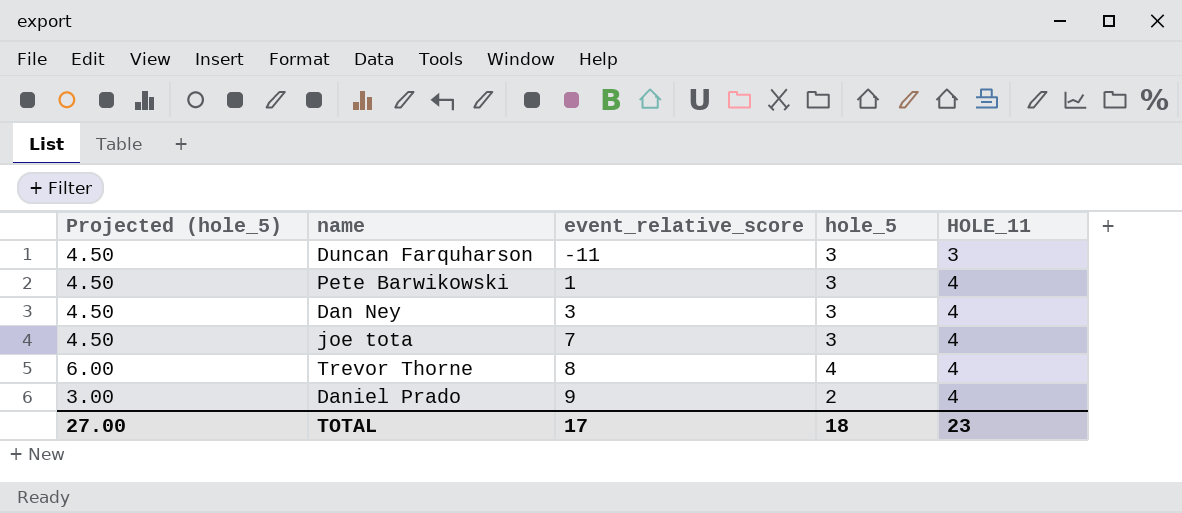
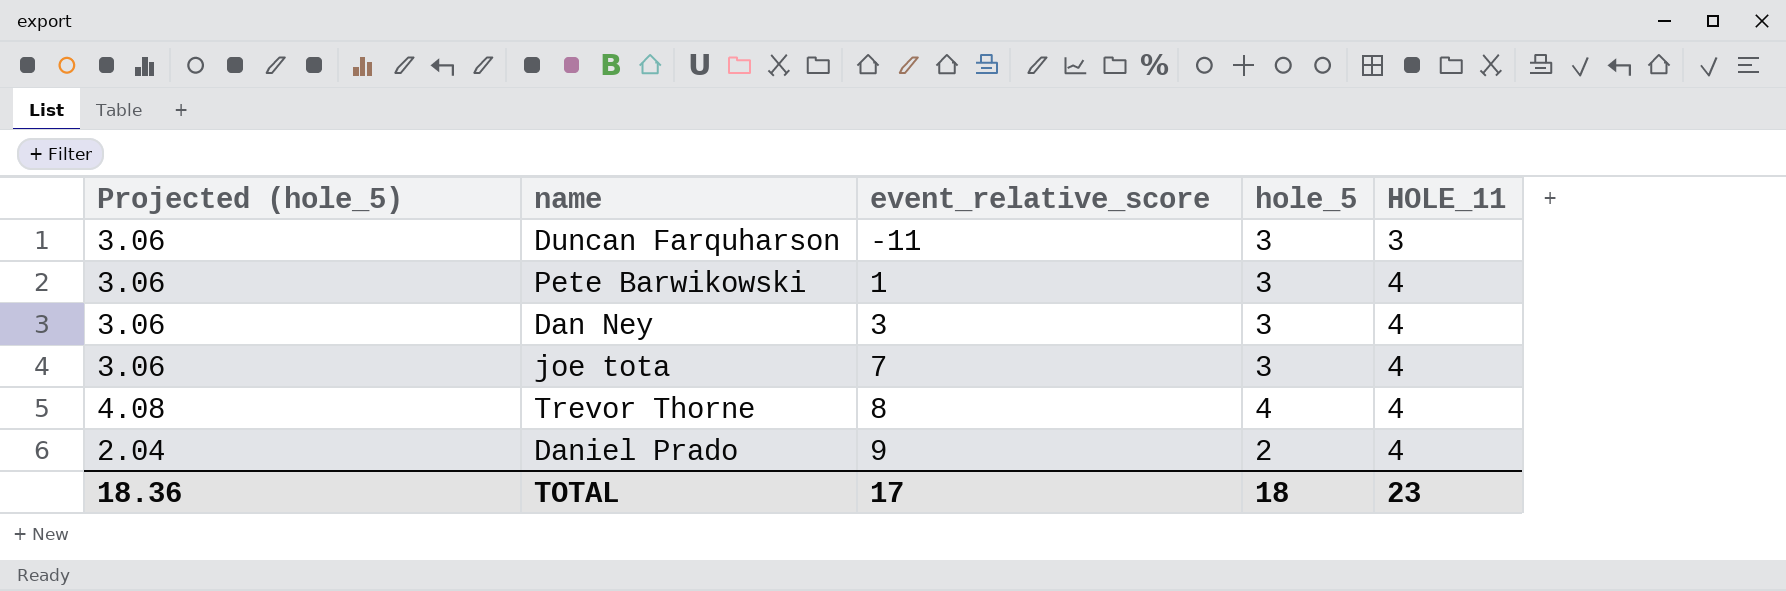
column Projected (hole_5) | formula: [hole_5] * 1.5 -> [hole_5] * 1.02
TOTAL | Projected (hole_5): 27.00 -> 18.36

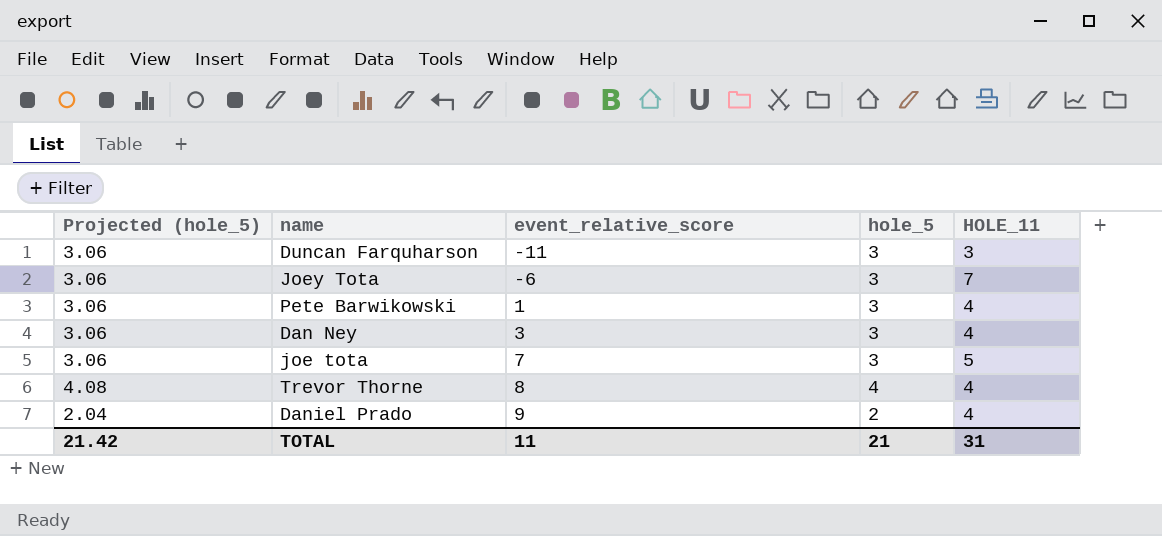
row Joey Tota: none -> 3.06 | -6 | 3 | 7
joe tota | HOLE_11: 4 -> 5
TOTAL | Projected (hole_5): 18.36 -> 21.42
TOTAL | event_relative_score: 17 -> 11
TOTAL | hole_5: 18 -> 21
TOTAL | HOLE_11: 23 -> 31

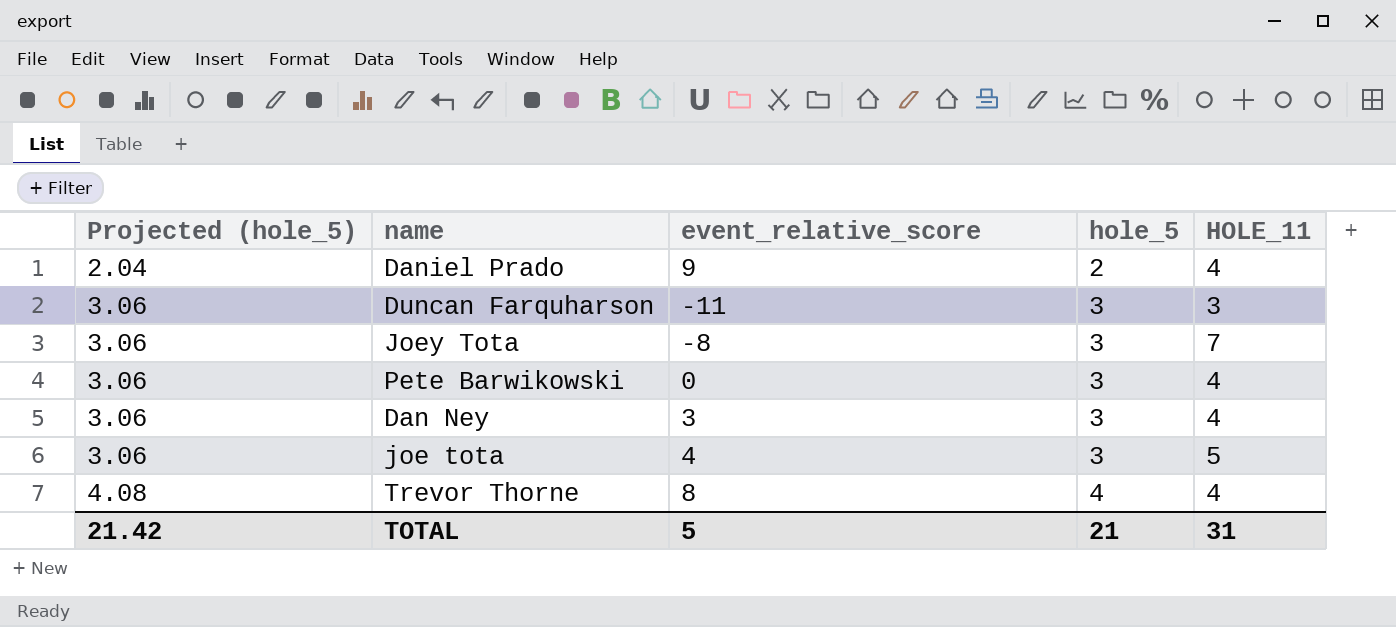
row order: event_relative_score ascending -> Projected (hole_5) ascending
Joey Tota | event_relative_score: -6 -> -8
Pete Barwikowski | event_relative_score: 1 -> 0
joe tota | event_relative_score: 7 -> 4
TOTAL | event_relative_score: 11 -> 5

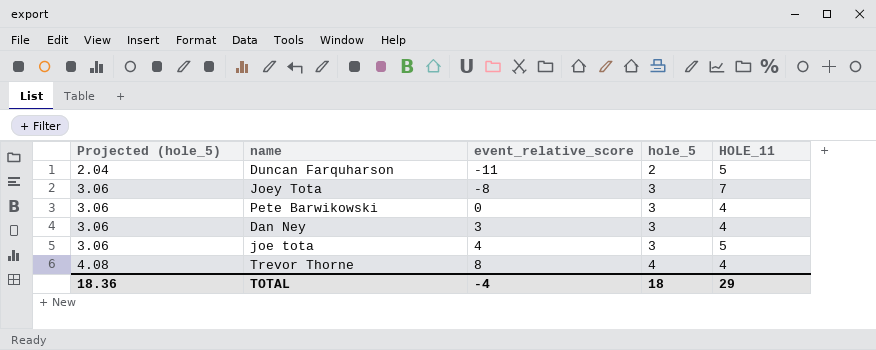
row Daniel Prado: 2.04 | 9 | 2 | 4 -> none
Duncan Farquharson | Projected (hole_5): 3.06 -> 2.04
Duncan Farquharson | hole_5: 3 -> 2
Duncan Farquharson | HOLE_11: 3 -> 5
TOTAL | Projected (hole_5): 21.42 -> 18.36
TOTAL | event_relative_score: 5 -> -4
TOTAL | hole_5: 21 -> 18
TOTAL | HOLE_11: 31 -> 29

